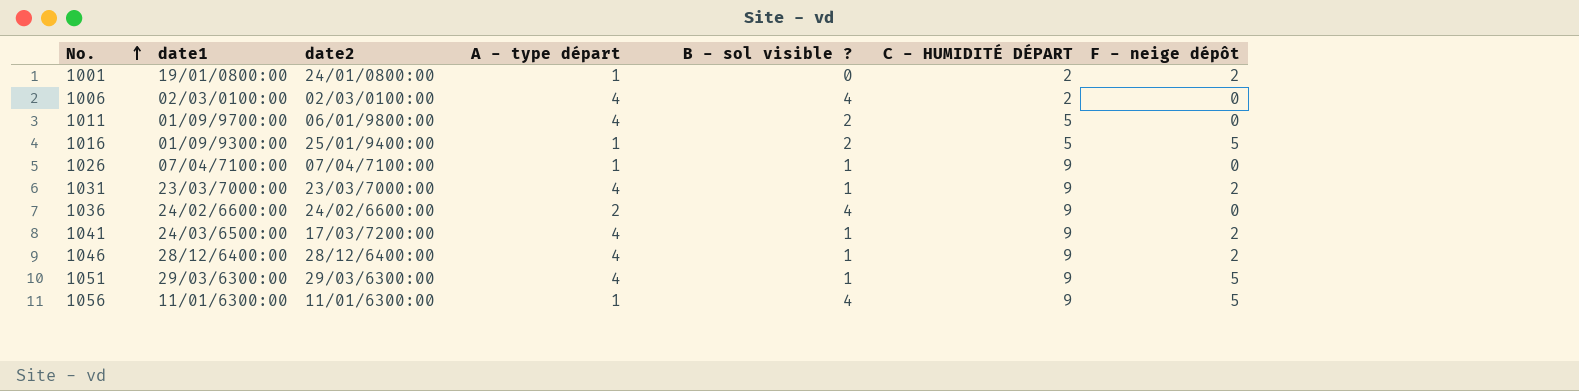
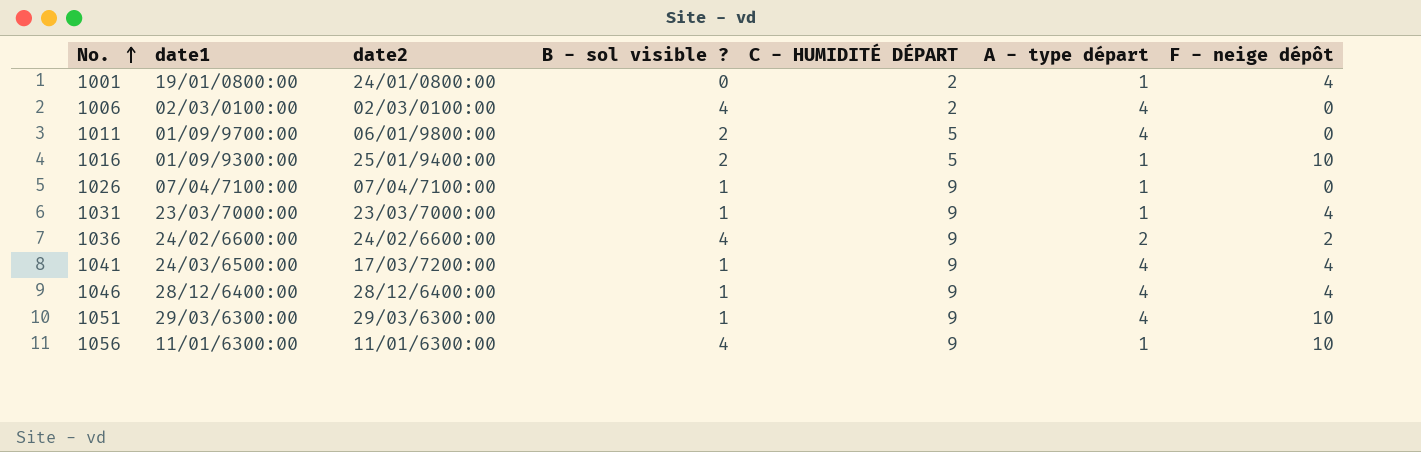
column A - type départ | position: 4 -> 6
1001 | F - neige dépôt: 2 -> 4
1016 | F - neige dépôt: 5 -> 10
1031 | A - type départ: 4 -> 1
1031 | F - neige dépôt: 2 -> 4
1036 | F - neige dépôt: 0 -> 2
1041 | F - neige dépôt: 2 -> 4
1046 | F - neige dépôt: 2 -> 4
1051 | F - neige dépôt: 5 -> 10
1056 | F - neige dépôt: 5 -> 10

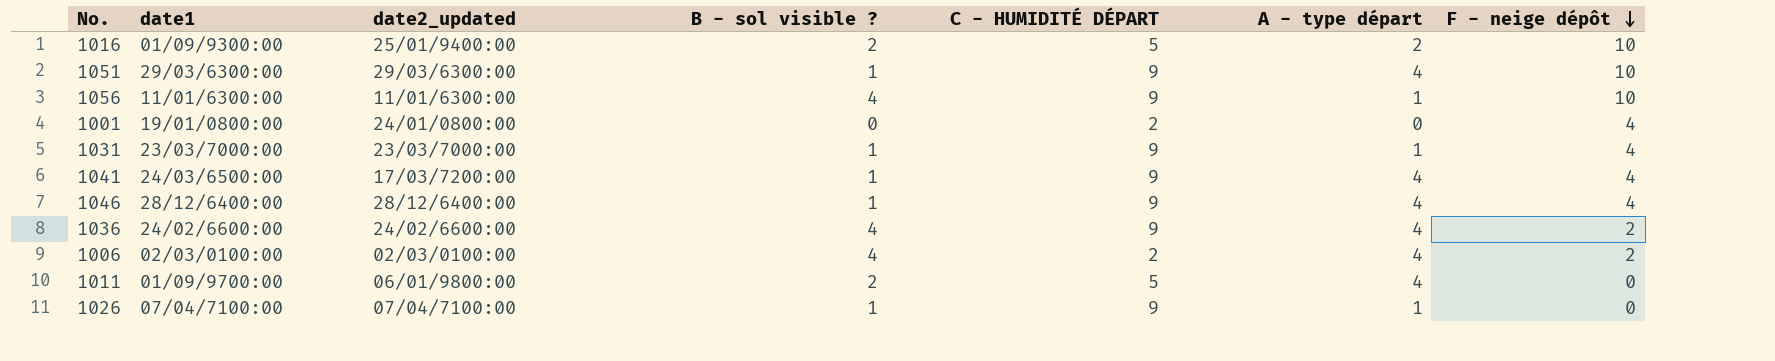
row order: No. ascending -> F - neige dépôt descending
column name: date2 -> date2_updated
1016 | A - type départ: 1 -> 2
1001 | A - type départ: 1 -> 0
1036 | A - type départ: 2 -> 4
1006 | F - neige dépôt: 0 -> 2

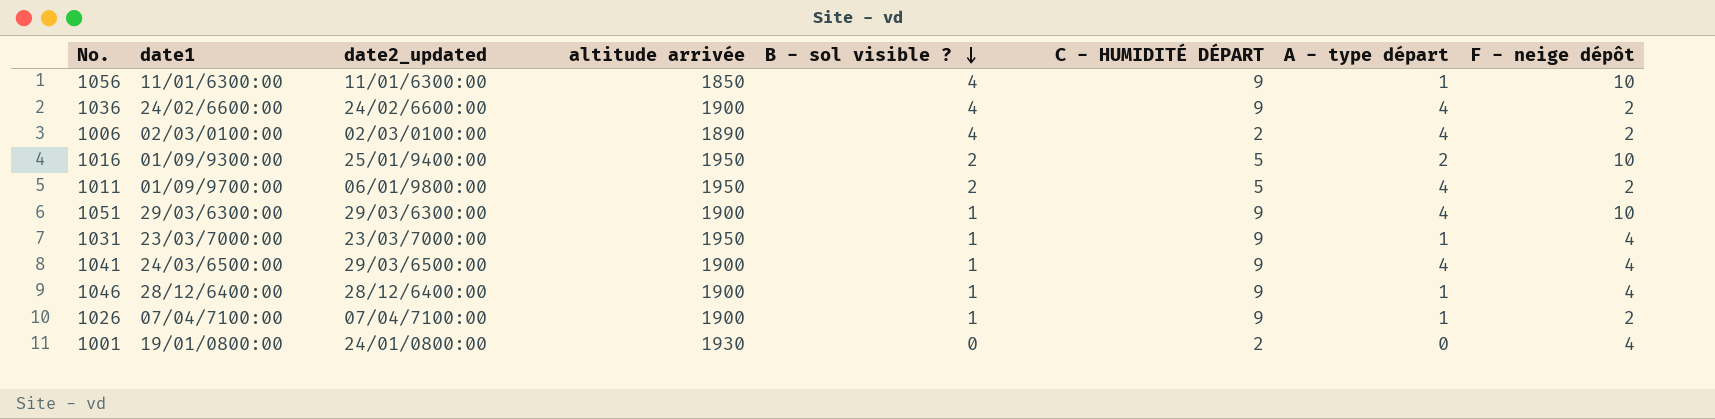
row order: F - neige dépôt descending -> B - sol visible ? descending
column altitude arrivée | position: none -> 4
1011 | F - neige dépôt: 0 -> 2
1041 | date2_updated: 17/03/7200:00 -> 29/03/6500:00
1046 | A - type départ: 4 -> 1
1026 | F - neige dépôt: 0 -> 2

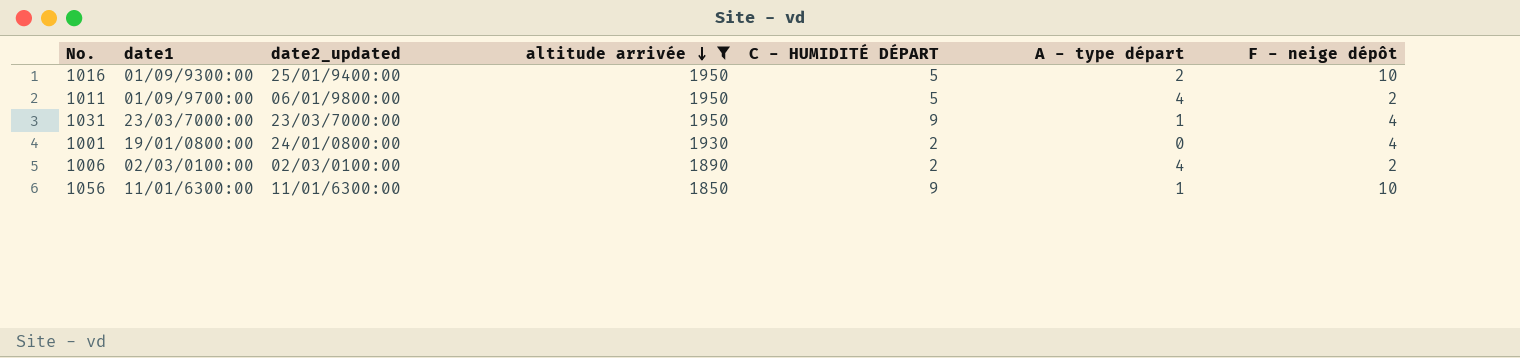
filter: none -> altitude arrivée != 1900
row order: B - sol visible ? descending -> altitude arrivée descending
column B - sol visible ? | position: 5 -> none

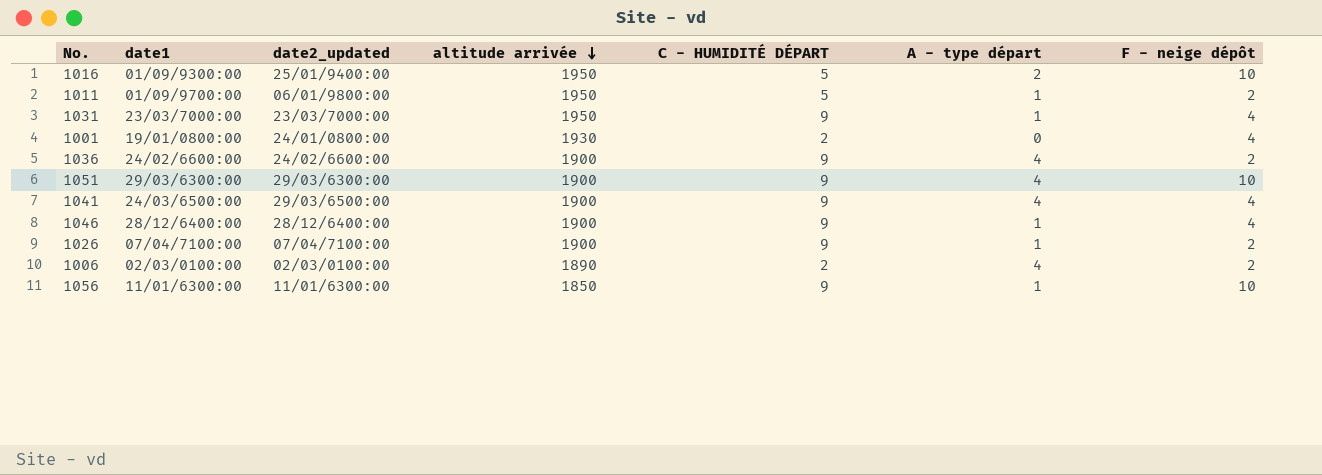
filter: altitude arrivée != 1900 -> none
1011 | A - type départ: 4 -> 1

